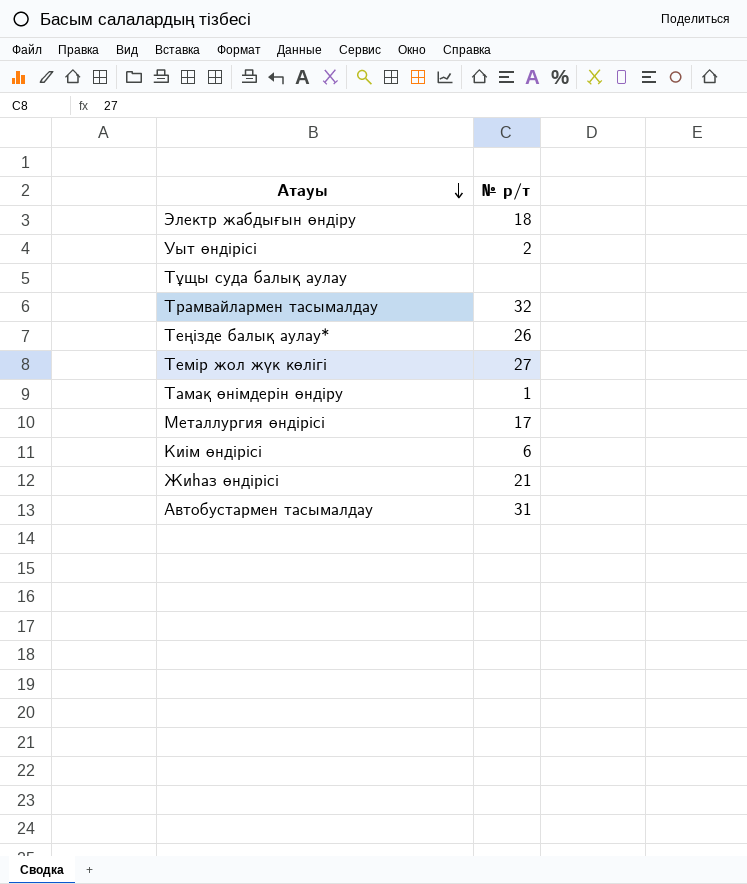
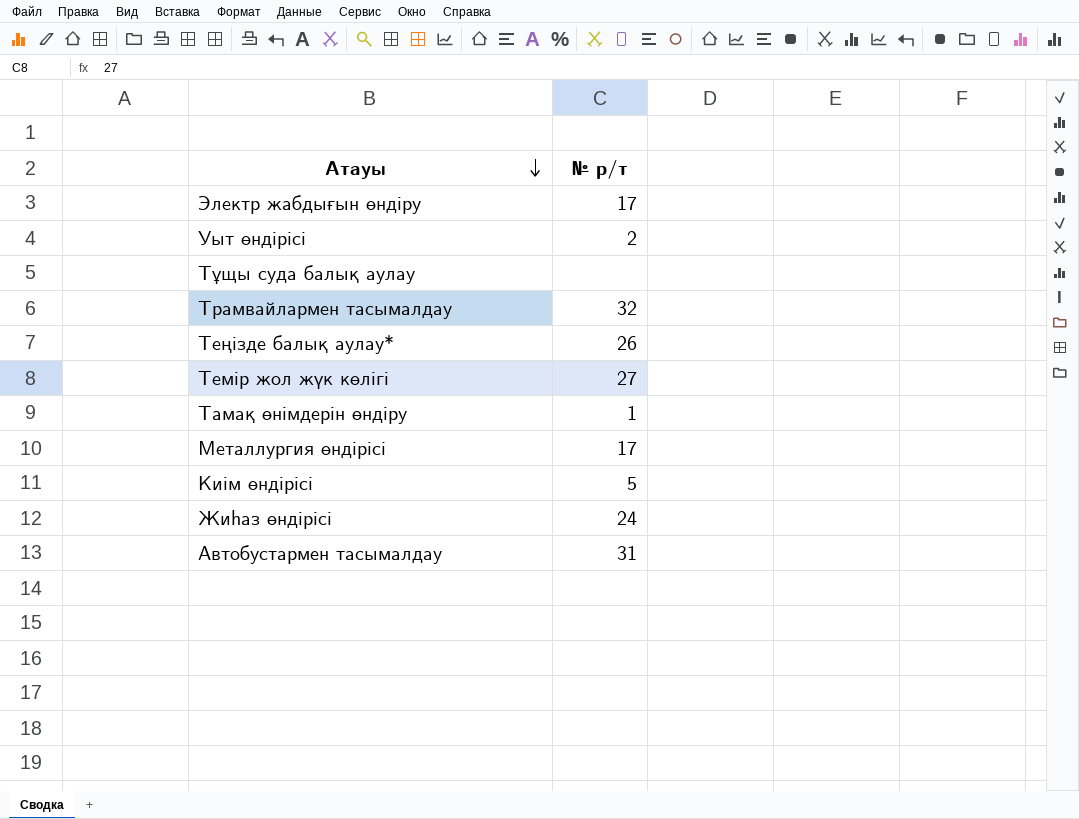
Электр жабдығын өндіру | № р/т: 18 -> 17
Киім өндірісі | № р/т: 6 -> 5
Жиһаз өндірісі | № р/т: 21 -> 24

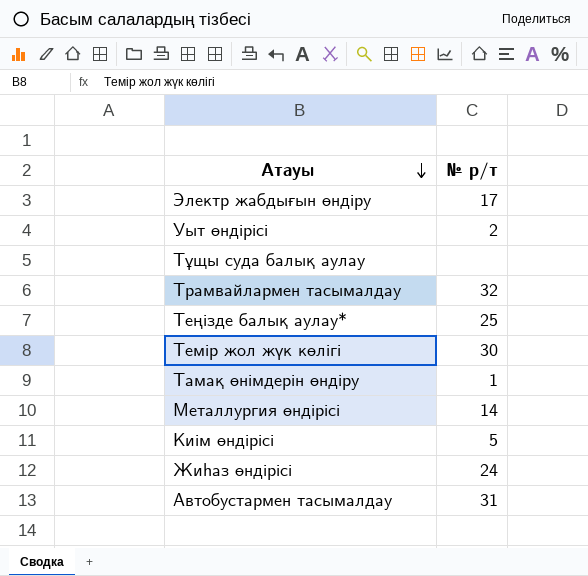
Теңізде балық аулау* | № р/т: 26 -> 25
Темір жол жүк көлігі | № р/т: 27 -> 30
Металлургия өндірісі | № р/т: 17 -> 14

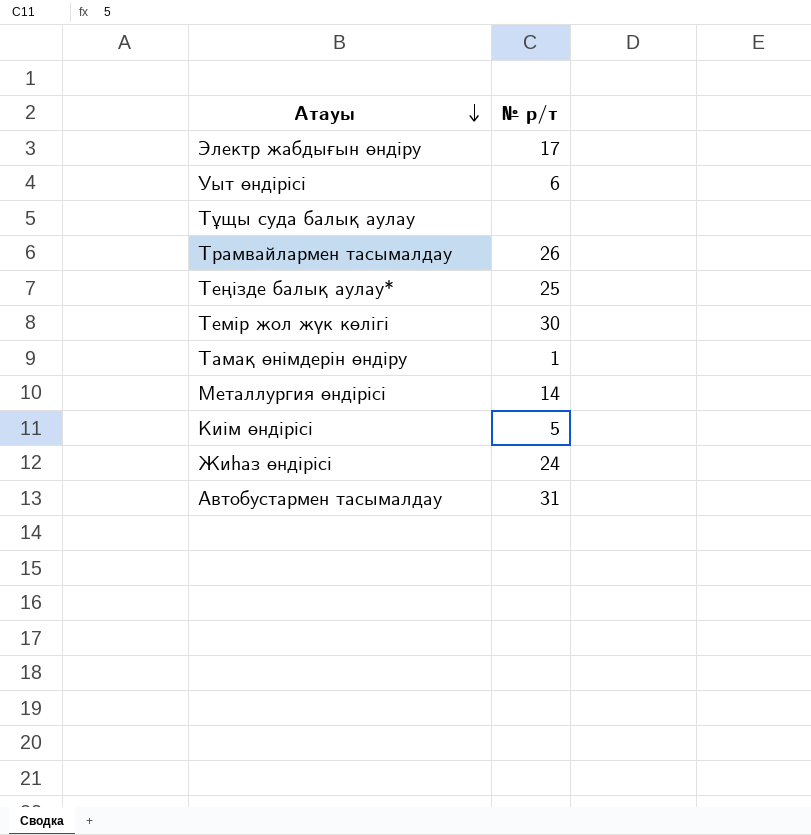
Уыт өндірісі | № р/т: 2 -> 6
Трамвайлармен тасымалдау | № р/т: 32 -> 26

